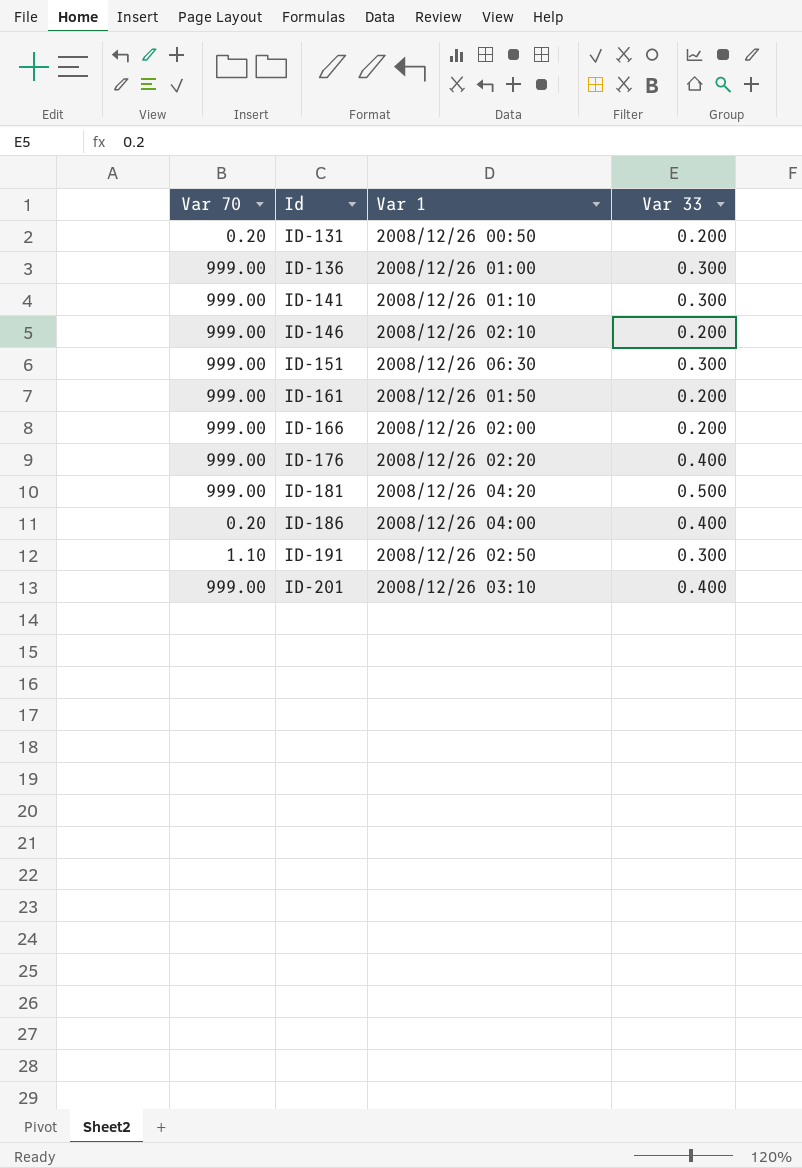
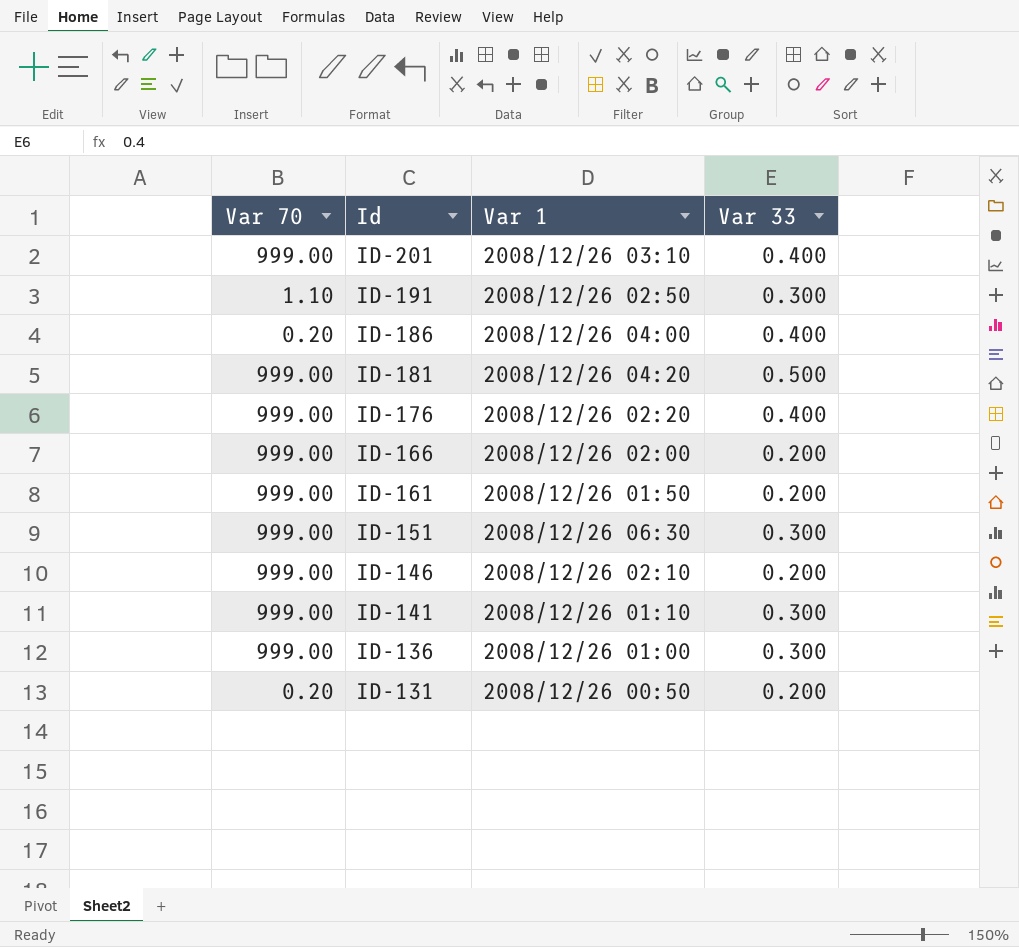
row order: Id ascending -> Id descending

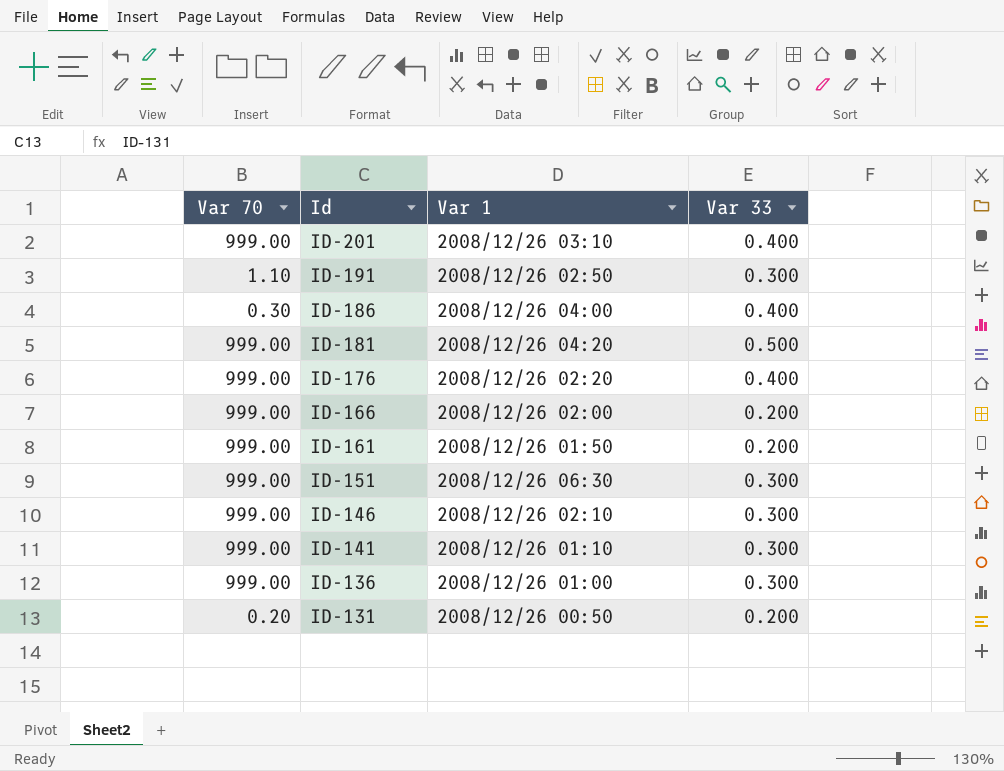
ID-186 | Var 70: 0.20 -> 0.30
ID-146 | Var 33: 0.200 -> 0.300

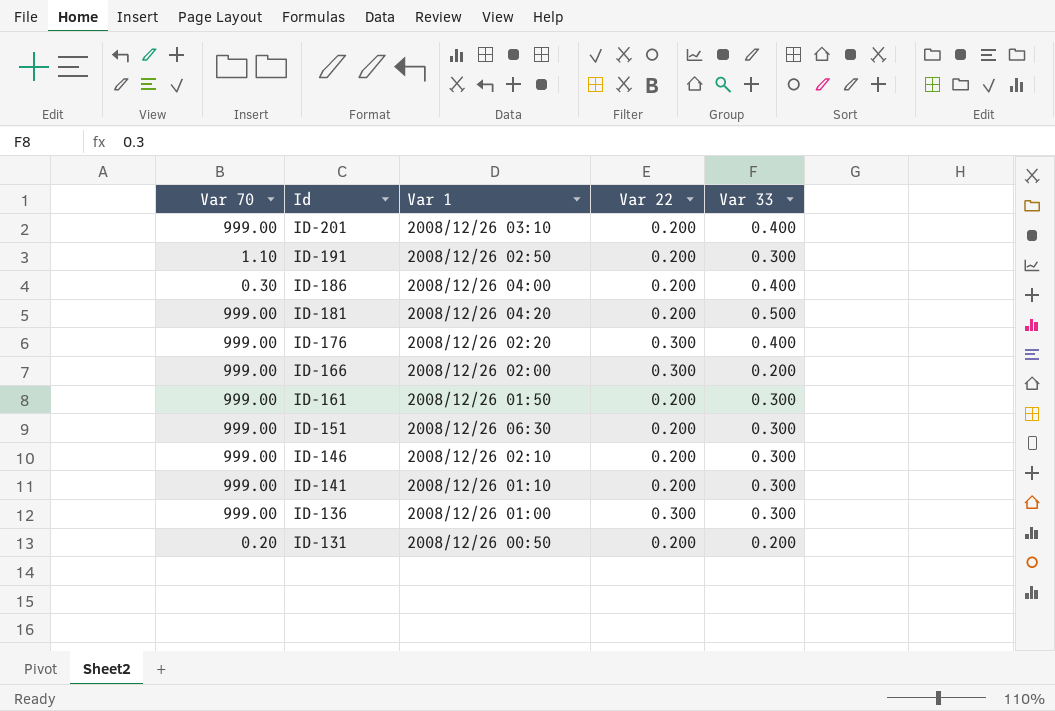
column Var 22 | position: none -> 4
ID-161 | Var 33: 0.200 -> 0.300

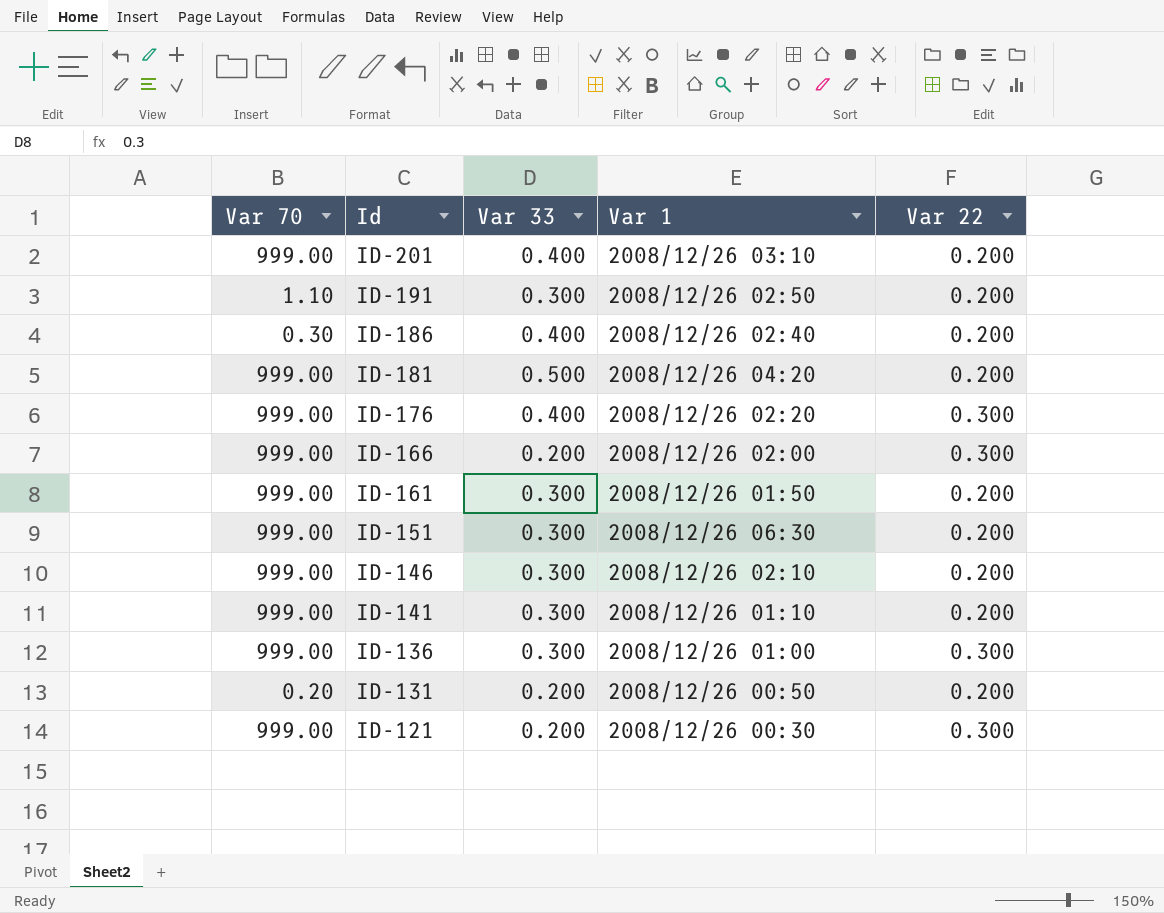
column Var 33 | position: 5 -> 3
ID-186 | Var 1: 2008/12/26 04:00 -> 2008/12/26 02:40
row ID-121: none -> 999.00 | 0.200 | 2008/12/26 00:30 | 0.300

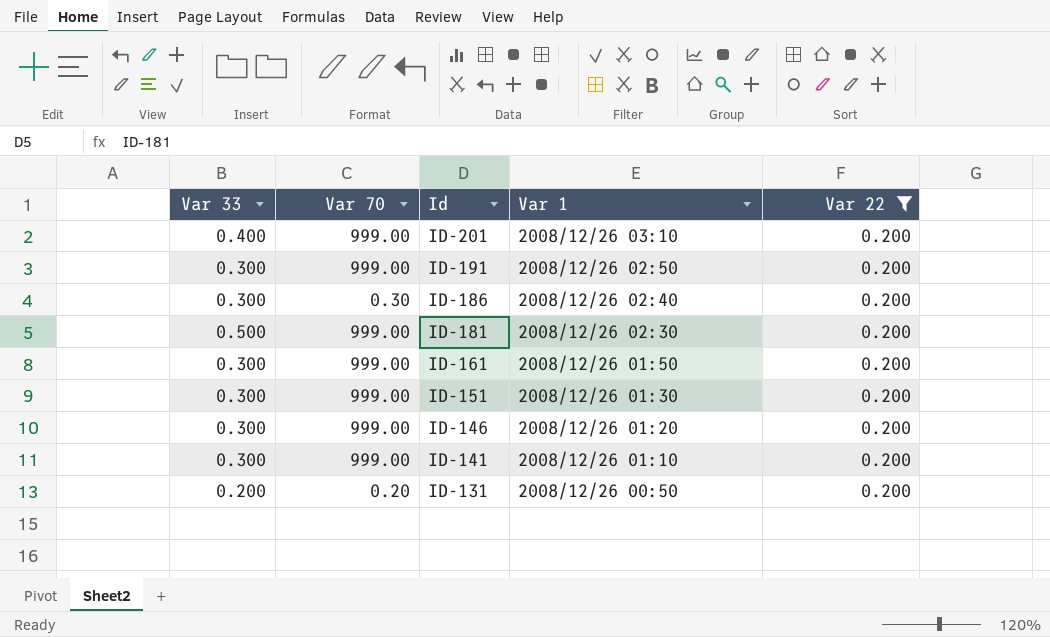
filter: none -> Var 22 = 0.200
column Var 33 | position: 3 -> 1
ID-191 | Var 70: 1.10 -> 999.00
ID-186 | Var 33: 0.400 -> 0.300
ID-181 | Var 1: 2008/12/26 04:20 -> 2008/12/26 02:30
ID-151 | Var 1: 2008/12/26 06:30 -> 2008/12/26 01:30
ID-146 | Var 1: 2008/12/26 02:10 -> 2008/12/26 01:20

